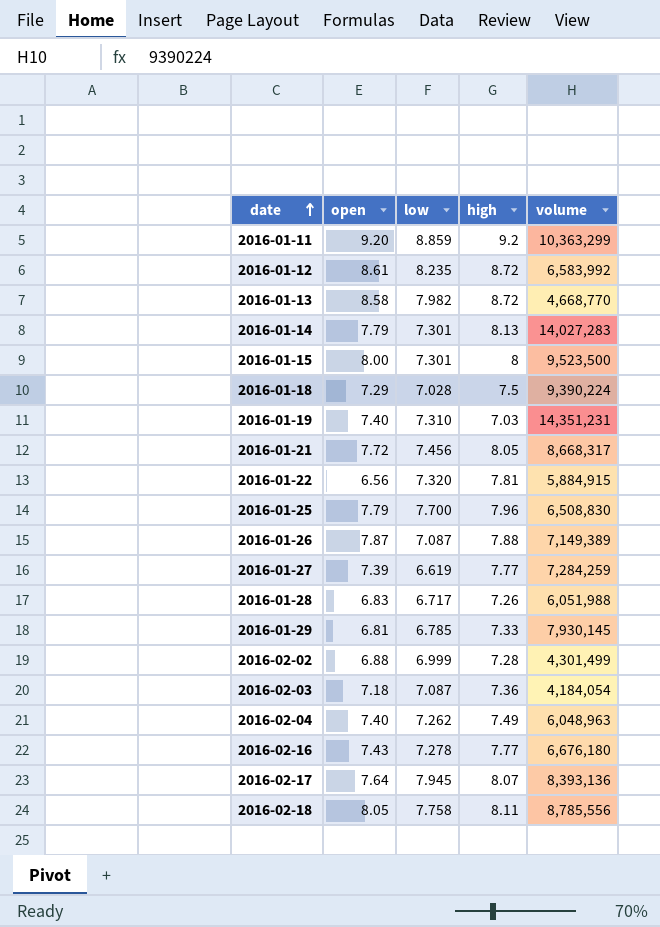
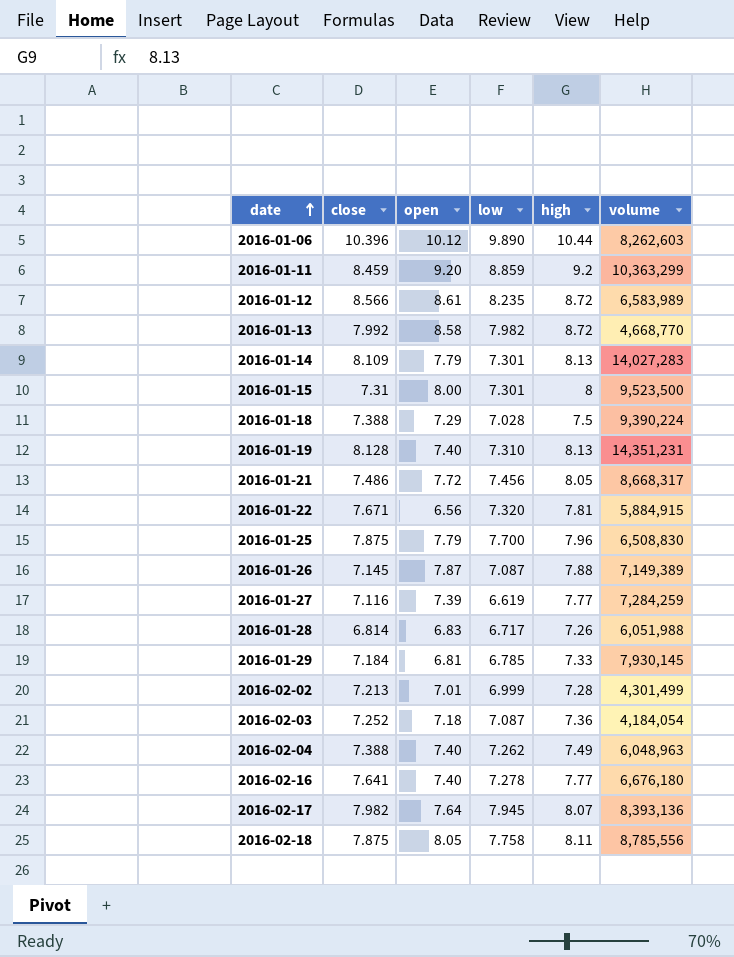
column close | position: none -> 2
row 2016-01-06: none -> 10.396 | 10.12 | 9.890 | 10.44 | 8,262,603
2016-01-12 | volume: 6,583,992 -> 6,583,989
2016-01-19 | high: 7.03 -> 8.13
2016-02-02 | open: 6.88 -> 7.01
2016-02-16 | open: 7.43 -> 7.40

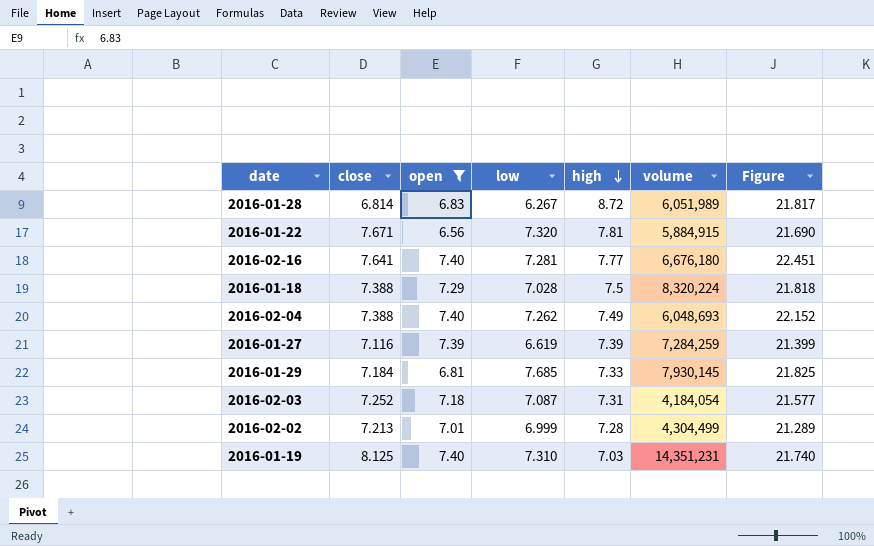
filter: none -> open <= 7.40
row order: date ascending -> high descending
column Figure | formula: none -> [open] + [low] + [high]
2016-01-28 | low: 6.717 -> 6.267
2016-01-28 | high: 7.26 -> 8.72
2016-01-28 | volume: 6,051,988 -> 6,051,989
2016-02-16 | low: 7.278 -> 7.281
2016-01-18 | volume: 9,390,224 -> 8,320,224
2016-02-04 | volume: 6,048,963 -> 6,048,693
2016-01-27 | high: 7.77 -> 7.39
2016-01-29 | low: 6.785 -> 7.685
2016-02-03 | high: 7.36 -> 7.31
2016-02-02 | volume: 4,301,499 -> 4,304,499
2016-01-19 | close: 8.128 -> 8.125
2016-01-19 | high: 8.13 -> 7.03

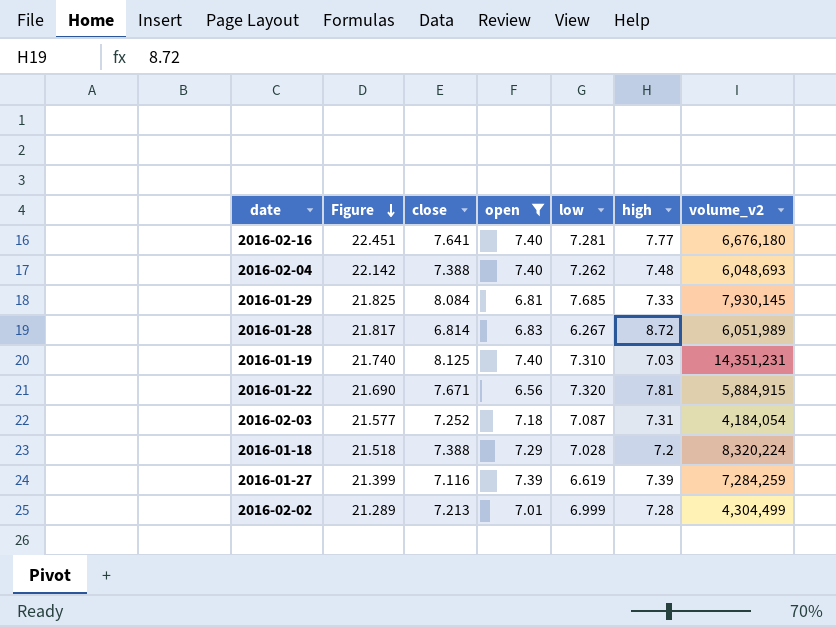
row order: high descending -> Figure descending
column Figure | position: 7 -> 2
column name: volume -> volume_v2
2016-02-04 | Figure: 22.152 -> 22.142
2016-02-04 | high: 7.49 -> 7.48
2016-01-29 | close: 7.184 -> 8.084
2016-01-18 | Figure: 21.818 -> 21.518
2016-01-18 | high: 7.5 -> 7.2

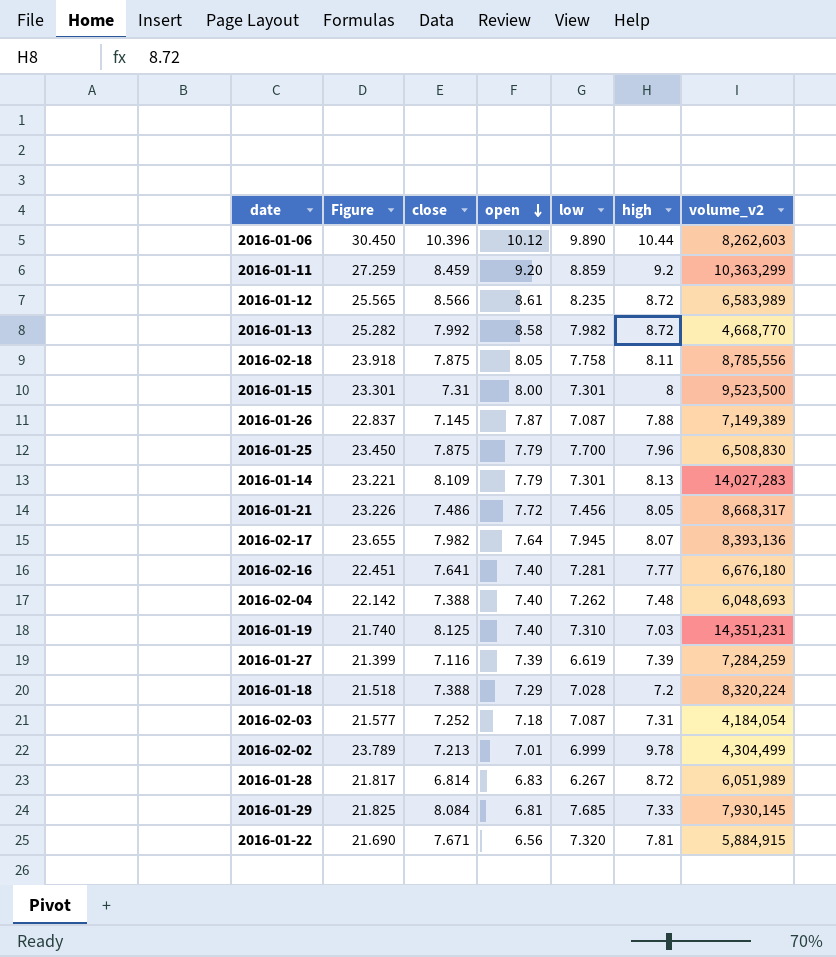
filter: open <= 7.40 -> none
row order: Figure descending -> open descending
2016-02-02 | Figure: 21.289 -> 23.789
2016-02-02 | high: 7.28 -> 9.78

